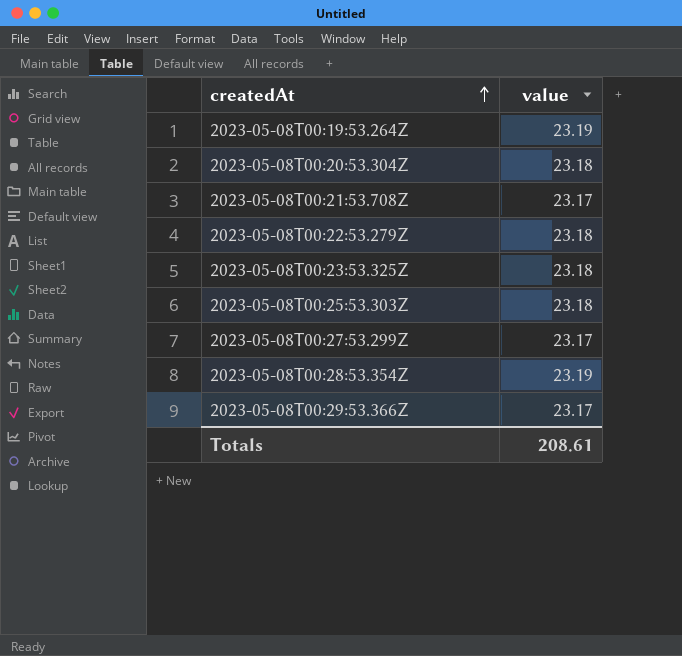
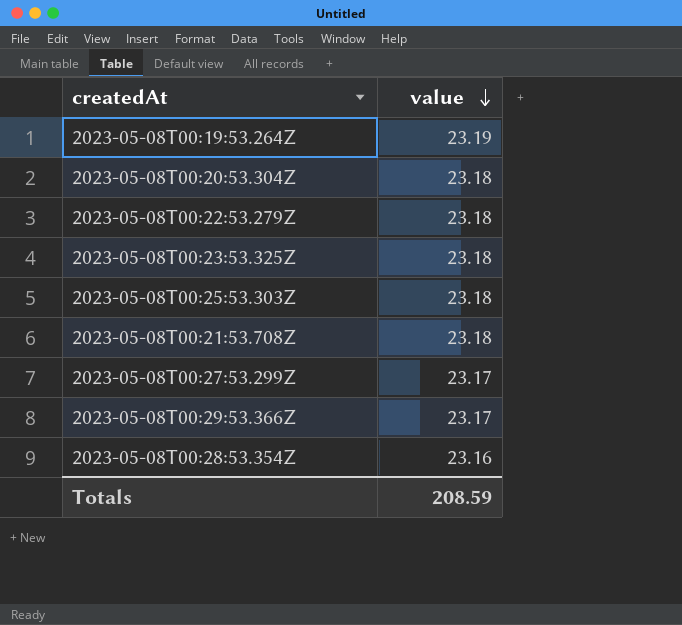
row order: createdAt ascending -> value descending
2023-05-08T00:21:53.708Z | value: 23.17 -> 23.18
2023-05-08T00:28:53.354Z | value: 23.19 -> 23.16
Totals | value: 208.61 -> 208.59

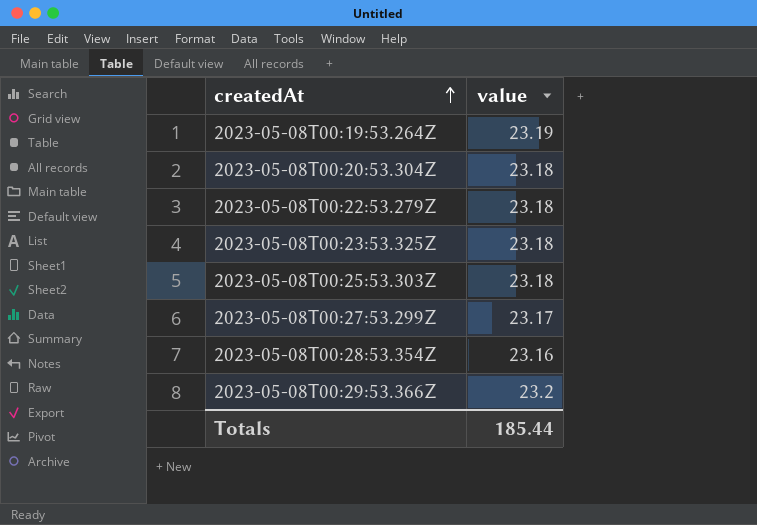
row order: value descending -> createdAt ascending
row 2023-05-08T00:21:53.708Z: 23.18 -> none
2023-05-08T00:29:53.366Z | value: 23.17 -> 23.2
Totals | value: 208.59 -> 185.44

